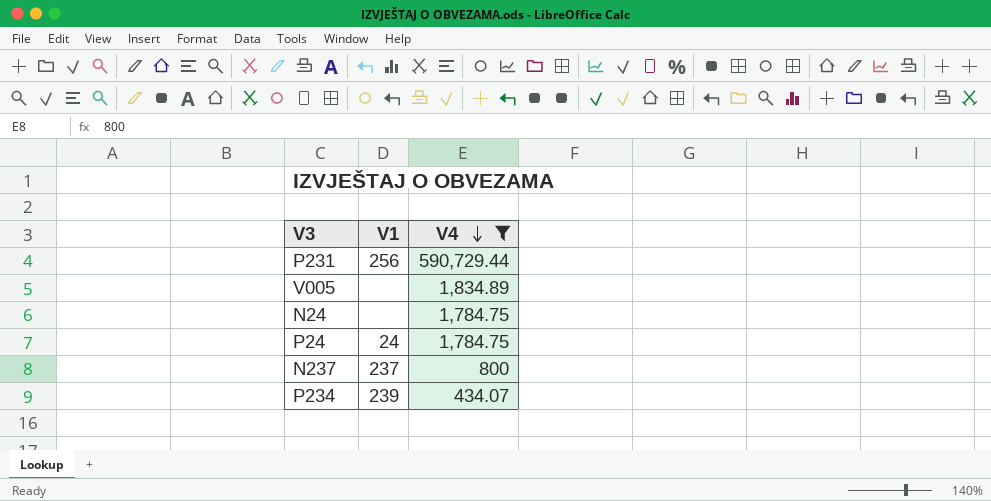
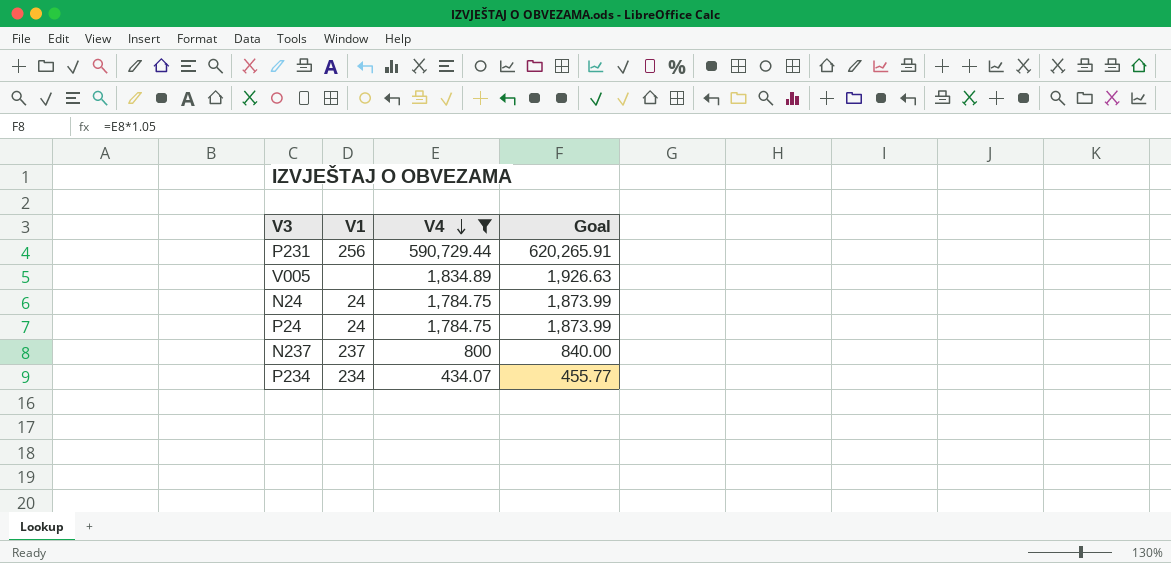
column Goal | formula: none -> [V4] * 1.05
N24 | V1: none -> 24
P234 | V1: 239 -> 234

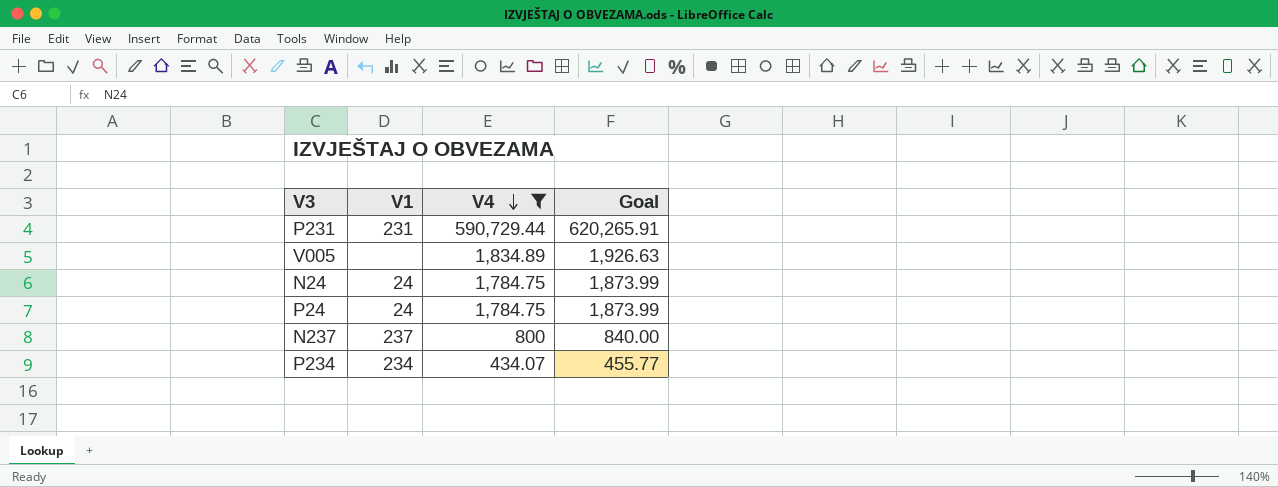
P231 | V1: 256 -> 231

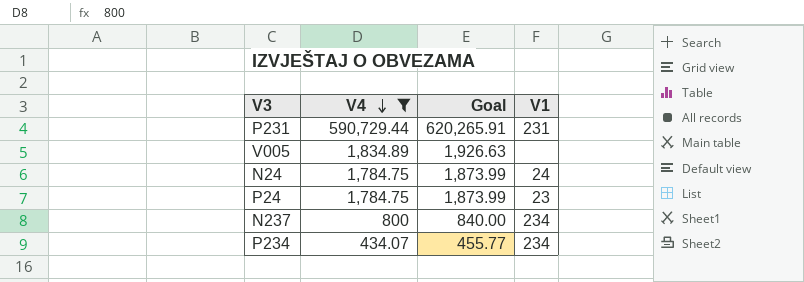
column V1 | position: 2 -> 4
P24 | V1: 24 -> 23
N237 | V1: 237 -> 234

